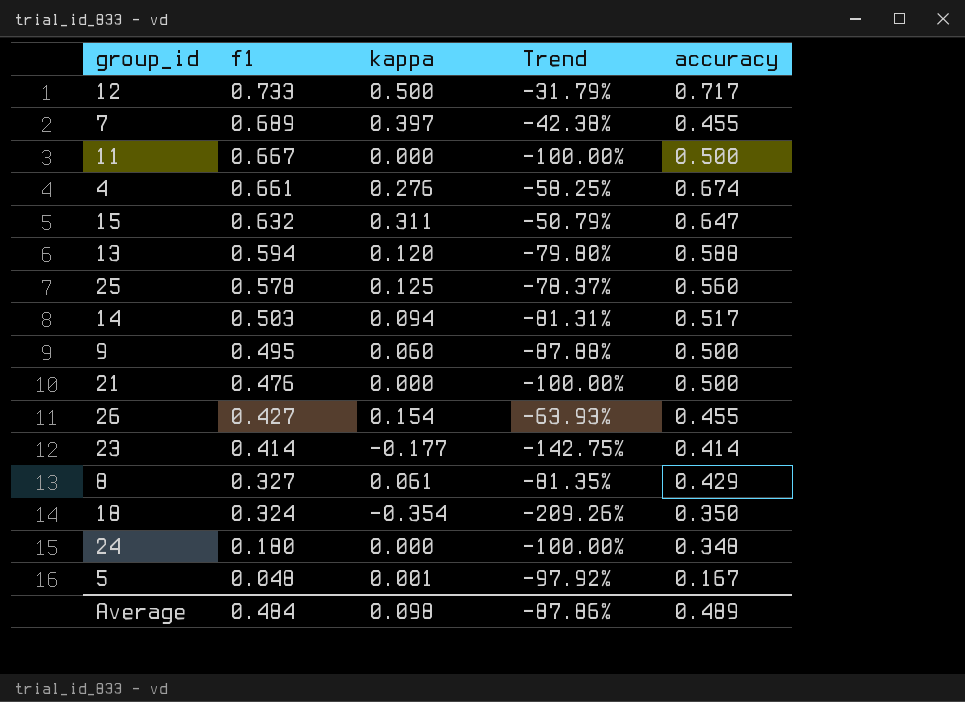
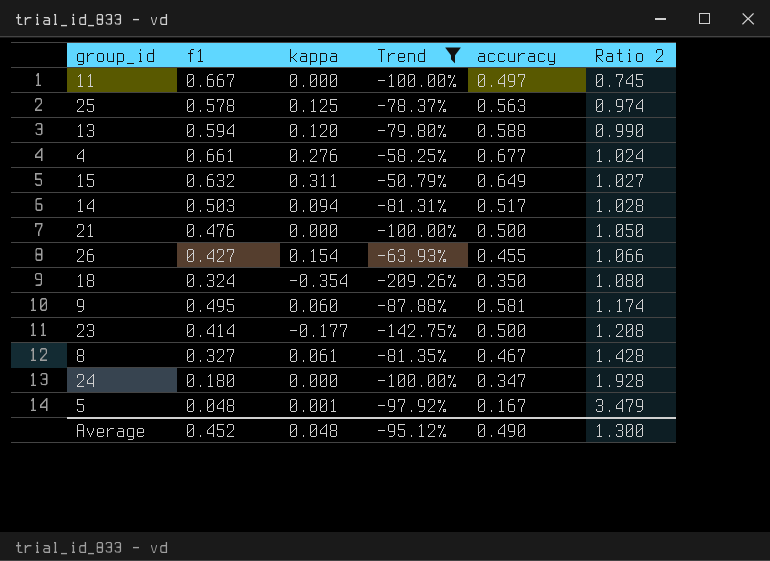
filter: none -> Trend <= -50.79%
row order: f1 descending -> Ratio 2 ascending
column Ratio 2 | formula: none -> [accuracy] / [f1]
11 | accuracy: 0.500 -> 0.497
25 | accuracy: 0.560 -> 0.563
4 | accuracy: 0.674 -> 0.677
15 | accuracy: 0.647 -> 0.649
9 | accuracy: 0.500 -> 0.581
23 | accuracy: 0.414 -> 0.500
8 | accuracy: 0.429 -> 0.467
24 | accuracy: 0.348 -> 0.347
Average | f1: 0.484 -> 0.452
Average | kappa: 0.098 -> 0.048
Average | Trend: -87.86% -> -95.12%
Average | accuracy: 0.489 -> 0.490

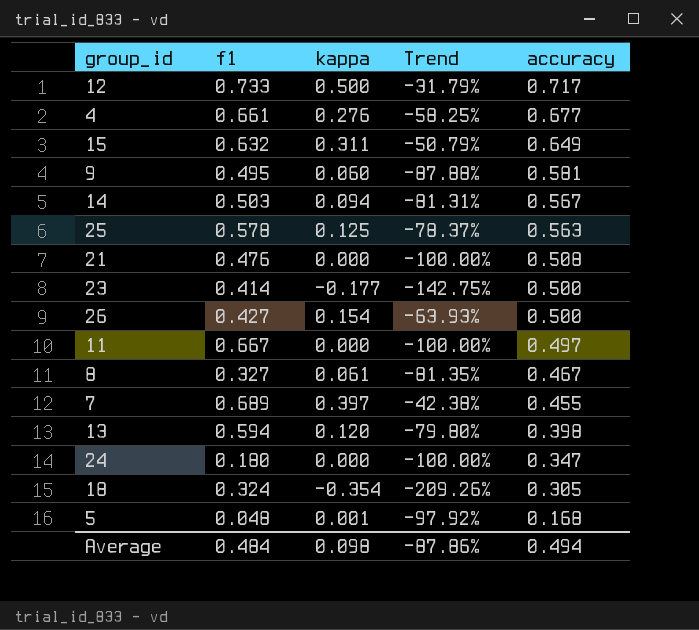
filter: Trend <= -50.79% -> none
row order: Ratio 2 ascending -> accuracy descending
column Ratio 2 | formula: [accuracy] / [f1] -> none
14 | accuracy: 0.517 -> 0.567
21 | accuracy: 0.500 -> 0.508
26 | accuracy: 0.455 -> 0.500
13 | accuracy: 0.588 -> 0.398
18 | accuracy: 0.350 -> 0.305
5 | accuracy: 0.167 -> 0.168
Average | f1: 0.452 -> 0.484
Average | kappa: 0.048 -> 0.098
Average | Trend: -95.12% -> -87.86%
Average | accuracy: 0.490 -> 0.494

